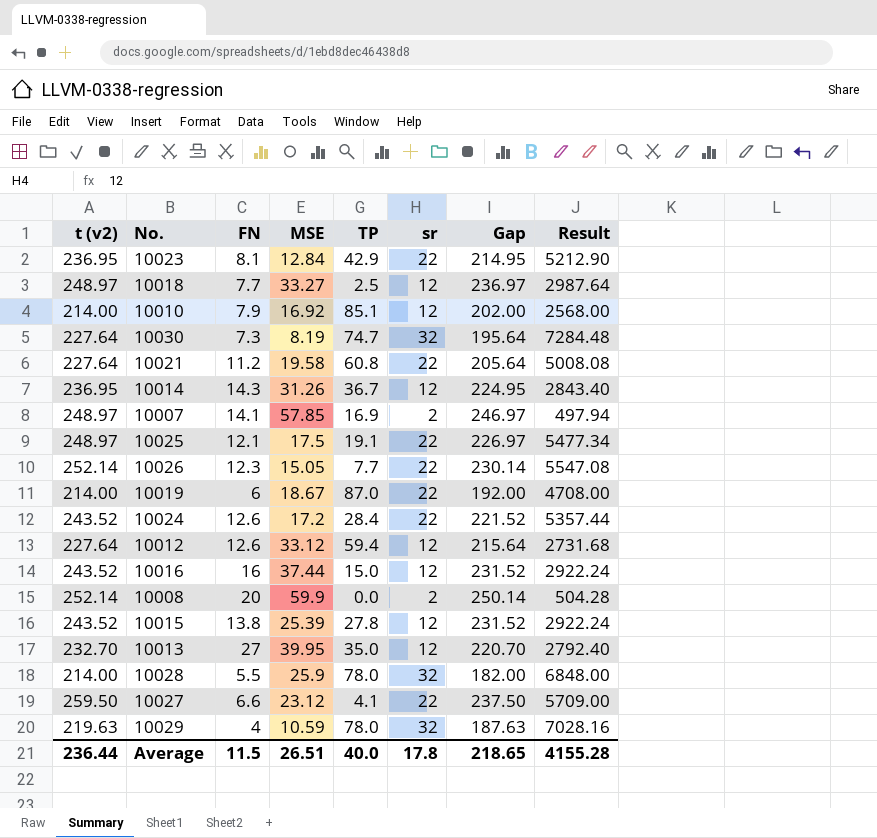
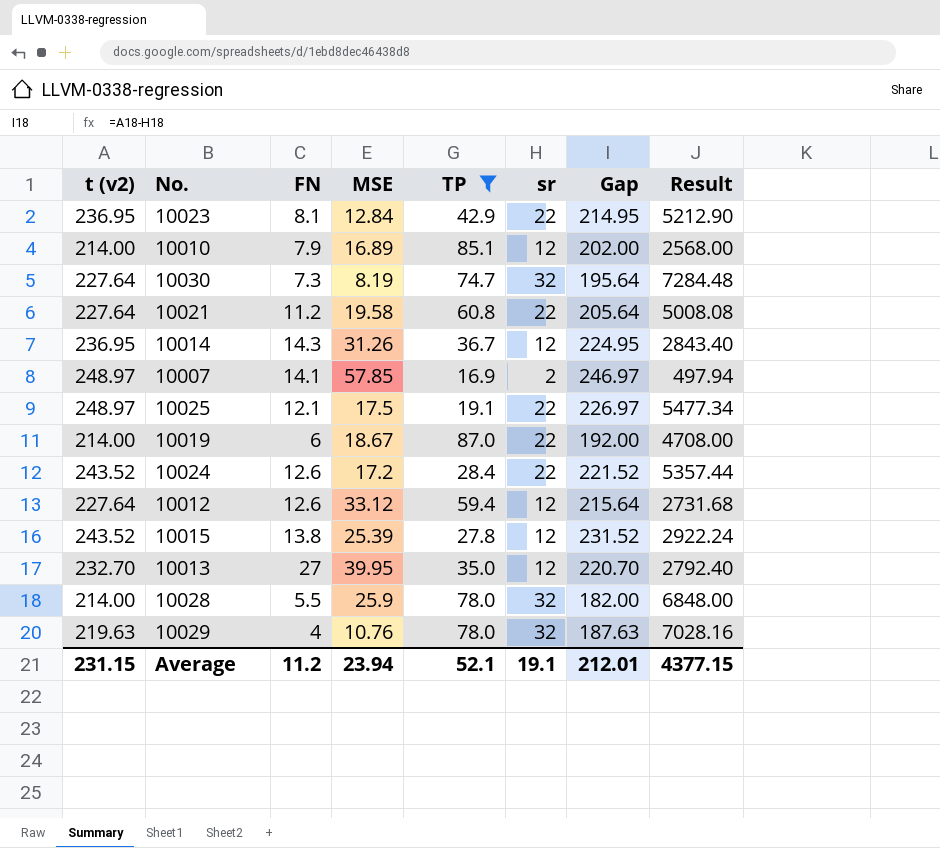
filter: none -> TP >= 16.9
10010 | MSE: 16.92 -> 16.89
10029 | MSE: 10.59 -> 10.76
Average | t (v2): 236.44 -> 231.15
Average | FN: 11.5 -> 11.2
Average | MSE: 26.51 -> 23.94
Average | TP: 40.0 -> 52.1
Average | sr: 17.8 -> 19.1
Average | Gap: 218.65 -> 212.01
Average | Result: 4155.28 -> 4377.15

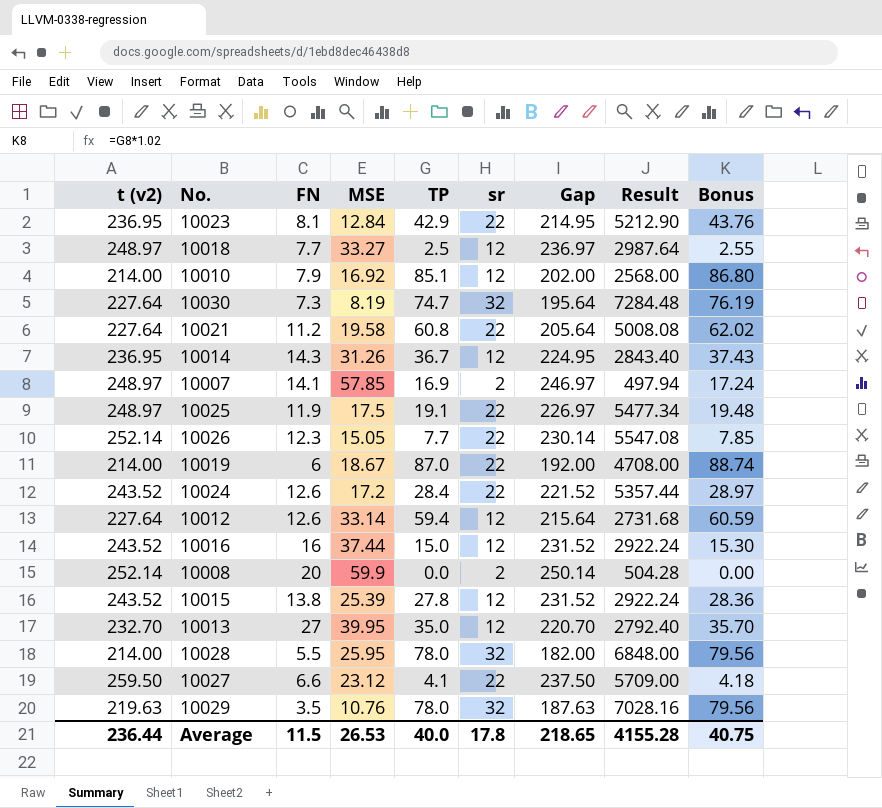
filter: TP >= 16.9 -> none
column Bonus | formula: none -> [TP] * 1.02
10010 | MSE: 16.89 -> 16.92
10025 | FN: 12.1 -> 11.9
10012 | MSE: 33.12 -> 33.14
10028 | MSE: 25.9 -> 25.95
10029 | FN: 4 -> 3.5
Average | t (v2): 231.15 -> 236.44
Average | FN: 11.2 -> 11.5
Average | MSE: 23.94 -> 26.53
Average | TP: 52.1 -> 40.0
Average | sr: 19.1 -> 17.8
Average | Gap: 212.01 -> 218.65
Average | Result: 4377.15 -> 4155.28

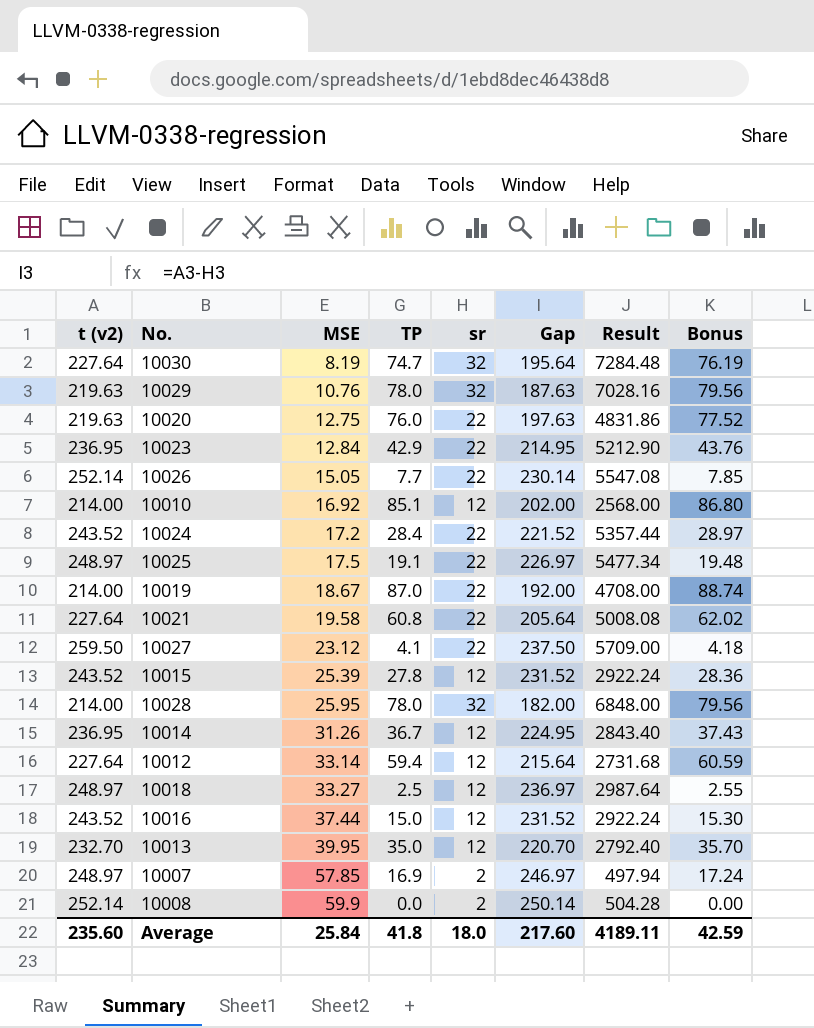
row order: none -> MSE ascending
column FN | position: 3 -> none
row 10020: none -> 219.63 | 12.75 | 76.0 | 22 | 197.63 | 4831.86 | 77.52
Average | t (v2): 236.44 -> 235.60
Average | MSE: 26.53 -> 25.84
Average | TP: 40.0 -> 41.8
Average | sr: 17.8 -> 18.0
Average | Gap: 218.65 -> 217.60
Average | Result: 4155.28 -> 4189.11
Average | Bonus: 40.75 -> 42.59

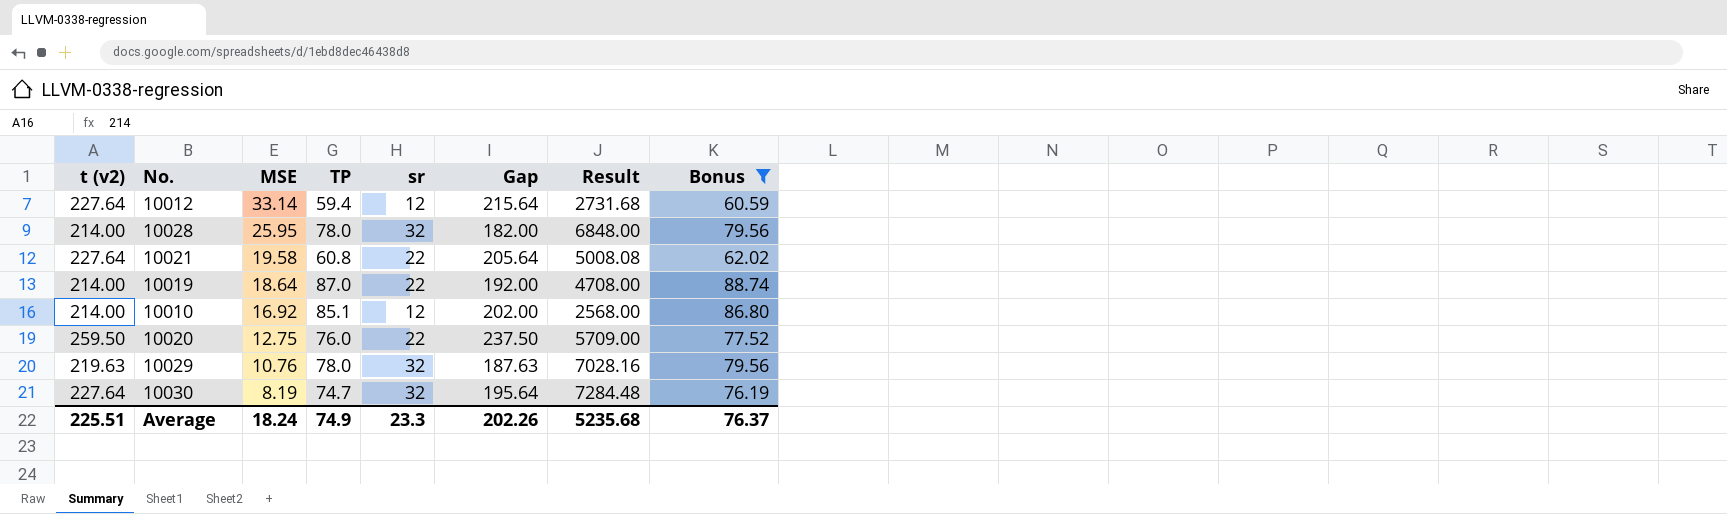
filter: none -> Bonus >= 60.59
row order: MSE ascending -> MSE descending
10019 | MSE: 18.67 -> 18.64
10020 | t (v2): 219.63 -> 259.50
10020 | Gap: 197.63 -> 237.50
10020 | Result: 4831.86 -> 5709.00
Average | t (v2): 235.60 -> 225.51
Average | MSE: 25.84 -> 18.24
Average | TP: 41.8 -> 74.9
Average | sr: 18.0 -> 23.3
Average | Gap: 217.60 -> 202.26
Average | Result: 4189.11 -> 5235.68
Average | Bonus: 42.59 -> 76.37

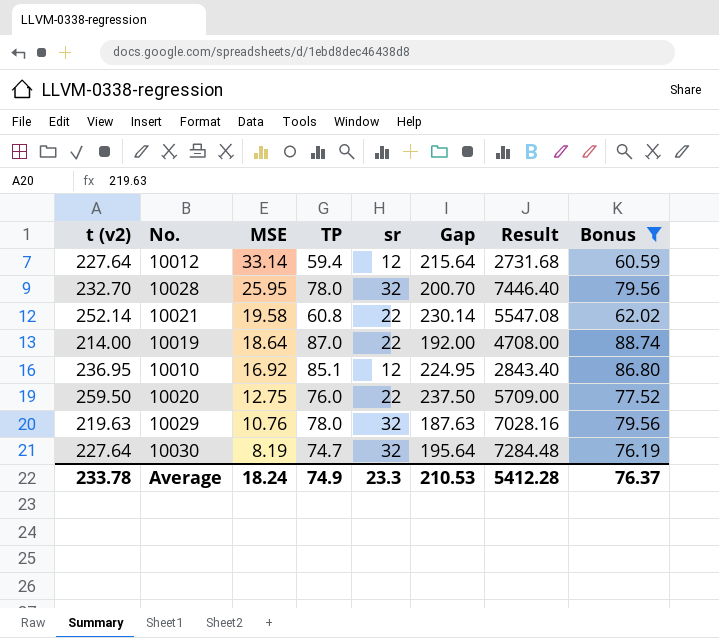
10028 | t (v2): 214.00 -> 232.70
10028 | Gap: 182.00 -> 200.70
10028 | Result: 6848.00 -> 7446.40
10021 | t (v2): 227.64 -> 252.14
10021 | Gap: 205.64 -> 230.14
10021 | Result: 5008.08 -> 5547.08
10010 | t (v2): 214.00 -> 236.95
10010 | Gap: 202.00 -> 224.95
10010 | Result: 2568.00 -> 2843.40
Average | t (v2): 225.51 -> 233.78
Average | Gap: 202.26 -> 210.53
Average | Result: 5235.68 -> 5412.28

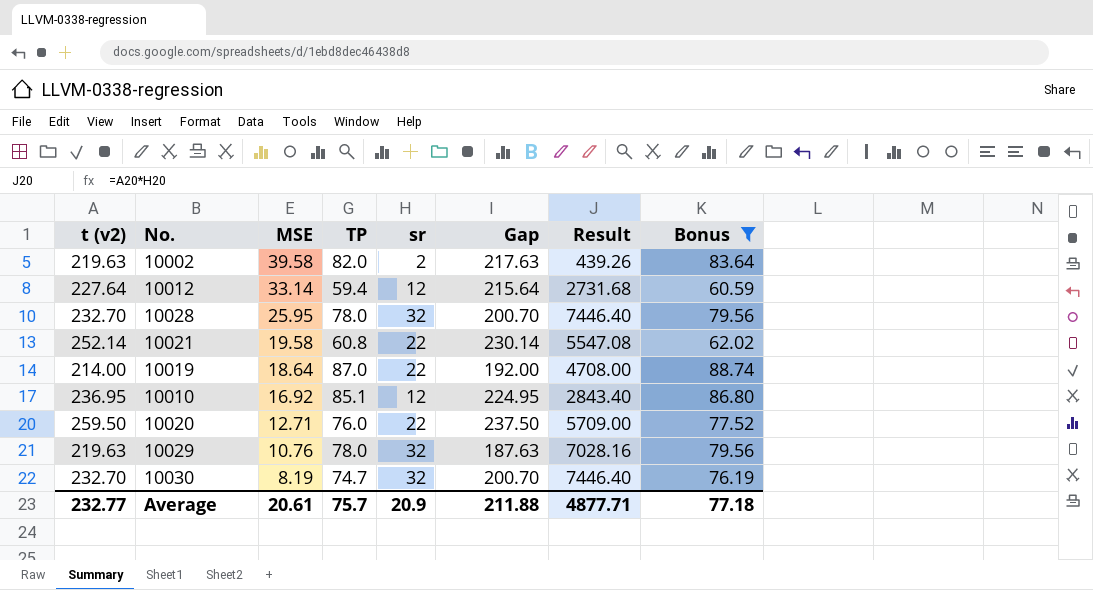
row 10002: none -> 219.63 | 39.58 | 82.0 | 2 | 217.63 | 439.26 | 83.64
10020 | MSE: 12.75 -> 12.71
10030 | t (v2): 227.64 -> 232.70
10030 | Gap: 195.64 -> 200.70
10030 | Result: 7284.48 -> 7446.40
Average | t (v2): 233.78 -> 232.77
Average | MSE: 18.24 -> 20.61
Average | TP: 74.9 -> 75.7
Average | sr: 23.3 -> 20.9
Average | Gap: 210.53 -> 211.88
Average | Result: 5412.28 -> 4877.71
Average | Bonus: 76.37 -> 77.18

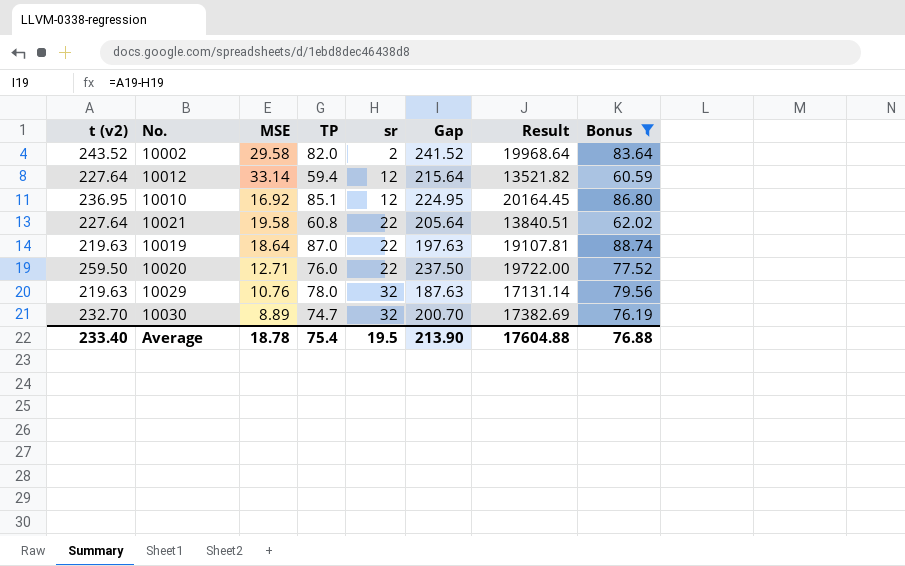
row order: MSE descending -> sr ascending
column Result | formula: [t (v2)] * [sr] -> [t (v2)] * [TP]
row 10028: 232.70 | 25.95 | 78.0 | 32 | 200.70 | 7446.40 | 79.56 -> none
10002 | t (v2): 219.63 -> 243.52
10002 | MSE: 39.58 -> 29.58
10002 | Gap: 217.63 -> 241.52
10021 | t (v2): 252.14 -> 227.64
10021 | Gap: 230.14 -> 205.64
10019 | t (v2): 214.00 -> 219.63
10019 | Gap: 192.00 -> 197.63
10030 | MSE: 8.19 -> 8.89
Average | t (v2): 232.77 -> 233.40
Average | MSE: 20.61 -> 18.78
Average | TP: 75.7 -> 75.4
Average | sr: 20.9 -> 19.5
Average | Gap: 211.88 -> 213.90
Average | Result: 4877.71 -> 17604.88
Average | Bonus: 77.18 -> 76.88

